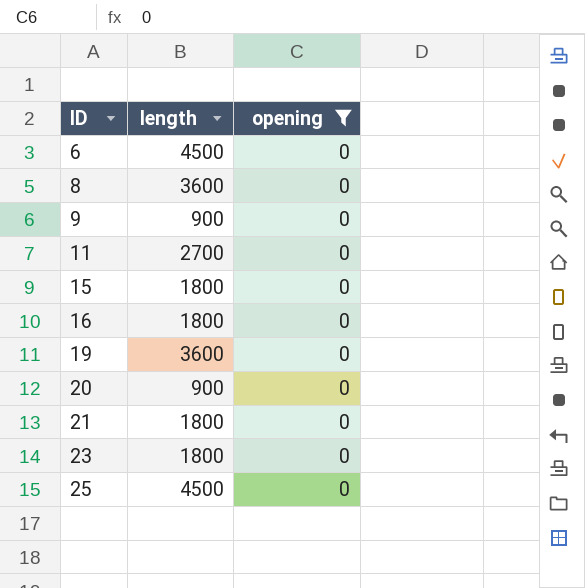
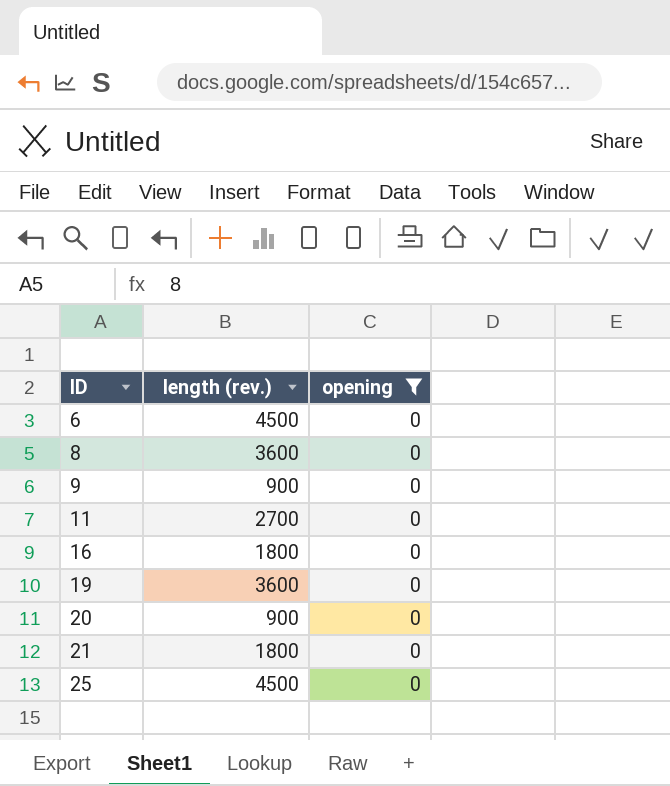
column name: length -> length (rev.)
row 15: 1800 | 0 -> none
row 23: 1800 | 0 -> none

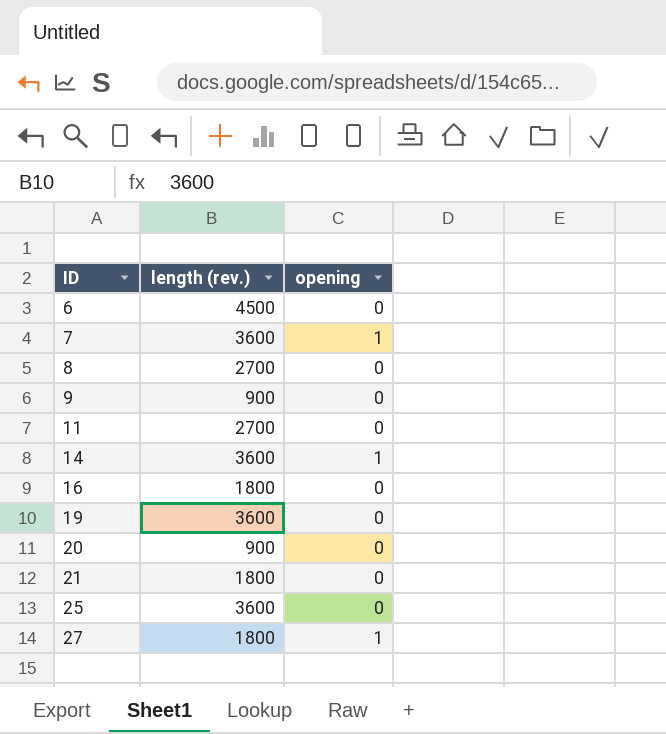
filter: opening = 0 -> none
8 | length (rev.): 3600 -> 2700
25 | length (rev.): 4500 -> 3600

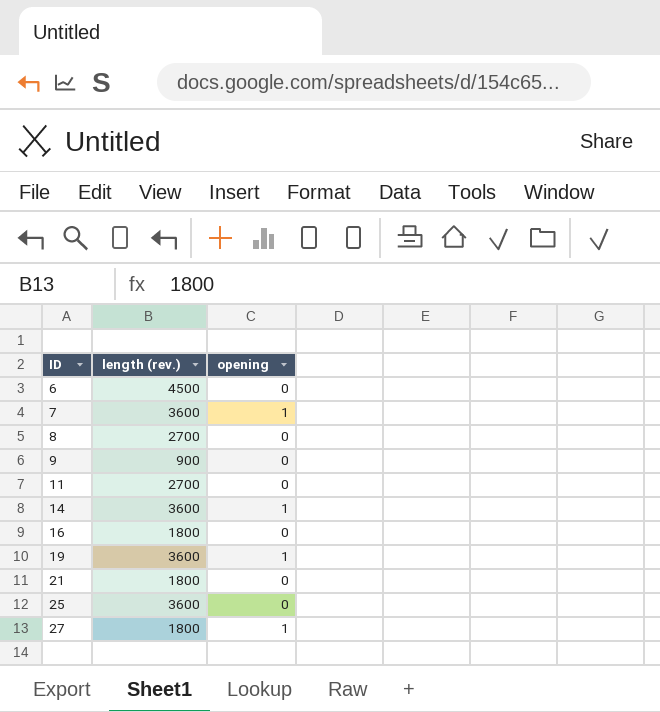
row 20: 900 | 0 -> none
19 | opening: 0 -> 1

